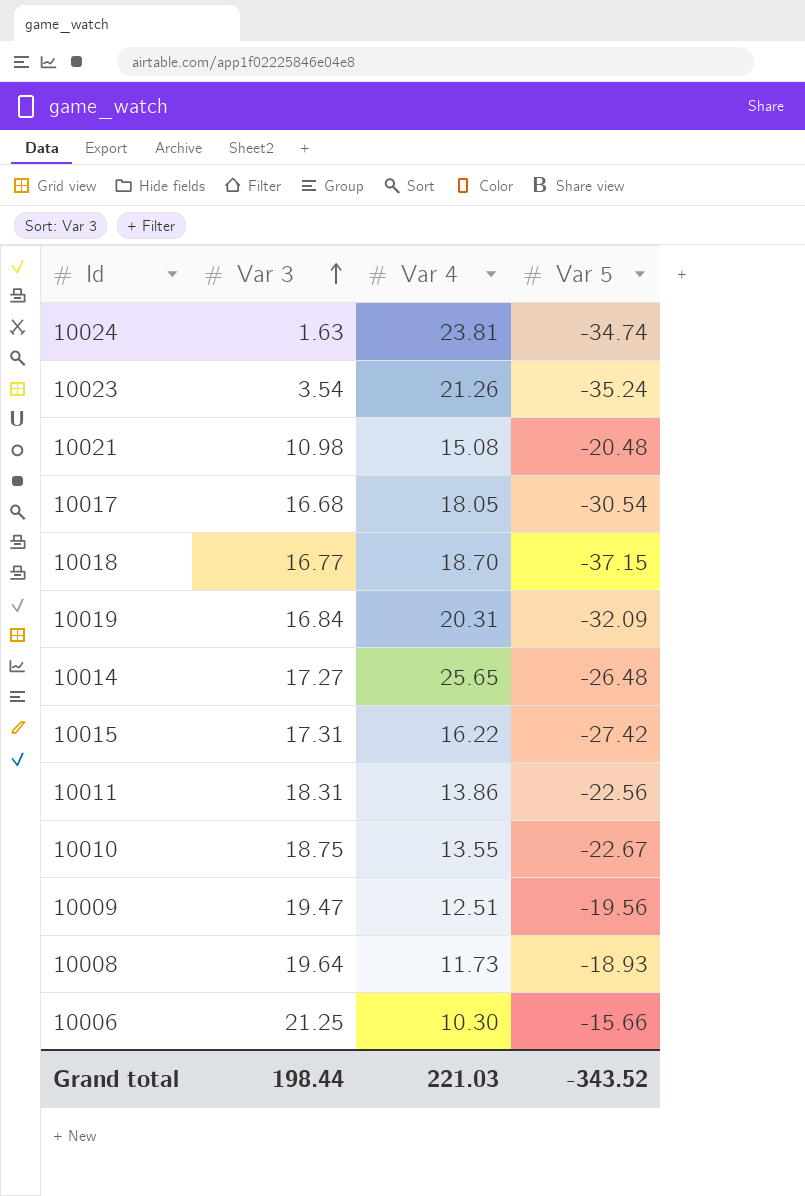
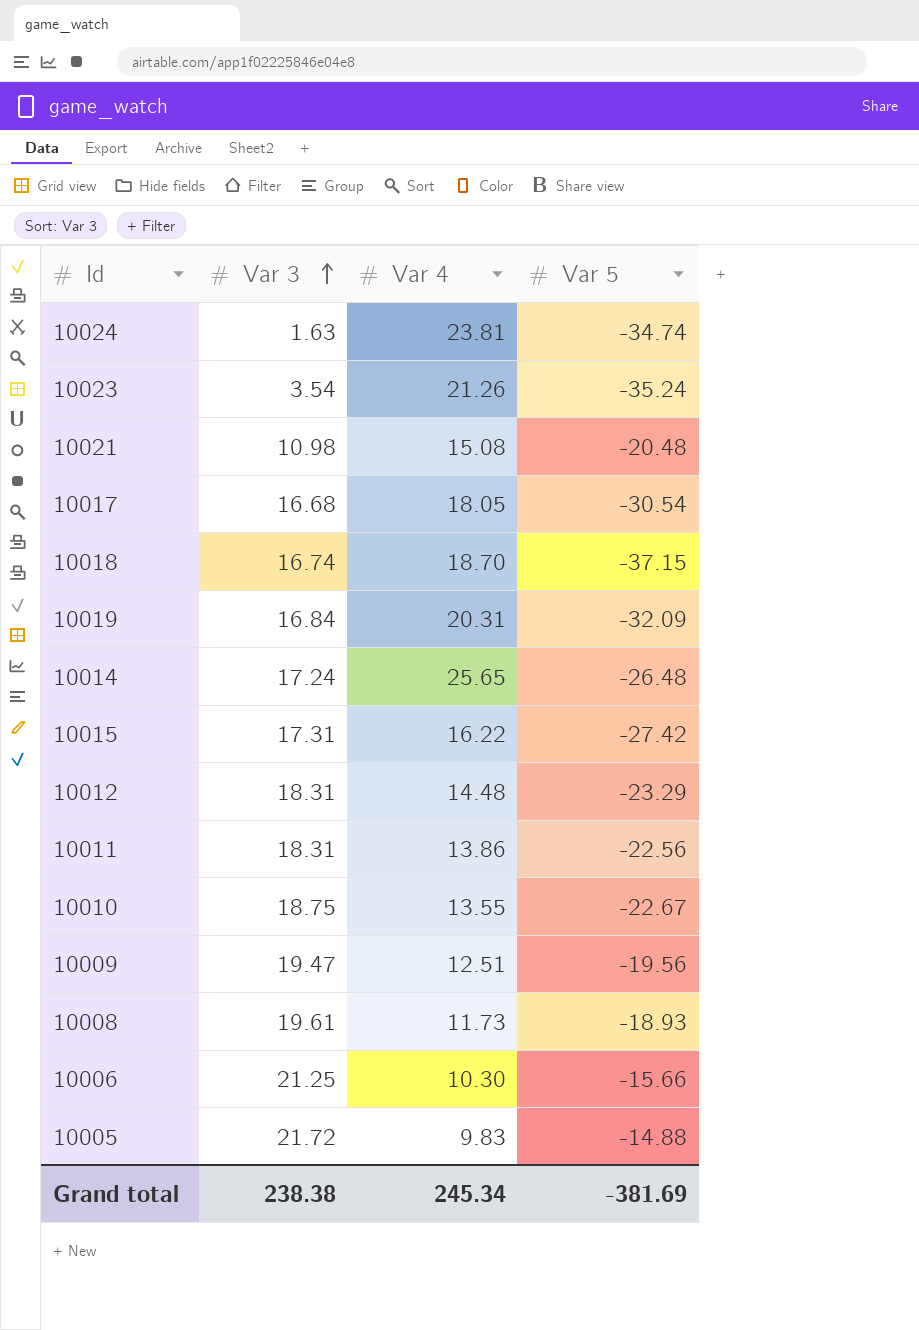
10018 | Var 3: 16.77 -> 16.74
10014 | Var 3: 17.27 -> 17.24
row 10012: none -> 18.31 | 14.48 | -23.29
10008 | Var 3: 19.64 -> 19.61
row 10005: none -> 21.72 | 9.83 | -14.88
Grand total | Var 3: 198.44 -> 238.38
Grand total | Var 4: 221.03 -> 245.34
Grand total | Var 5: -343.52 -> -381.69

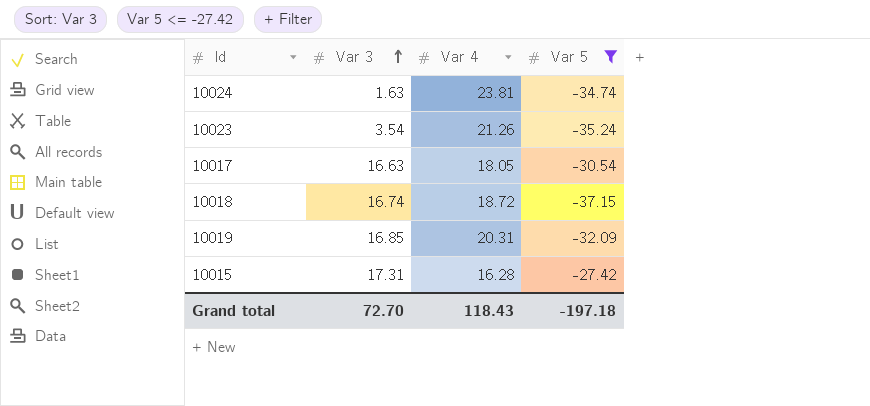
filter: none -> Var 5 <= -27.42
10017 | Var 3: 16.68 -> 16.63
10018 | Var 4: 18.70 -> 18.72
10019 | Var 3: 16.84 -> 16.85
10015 | Var 4: 16.22 -> 16.28
Grand total | Var 3: 238.38 -> 72.70
Grand total | Var 4: 245.34 -> 118.43
Grand total | Var 5: -381.69 -> -197.18

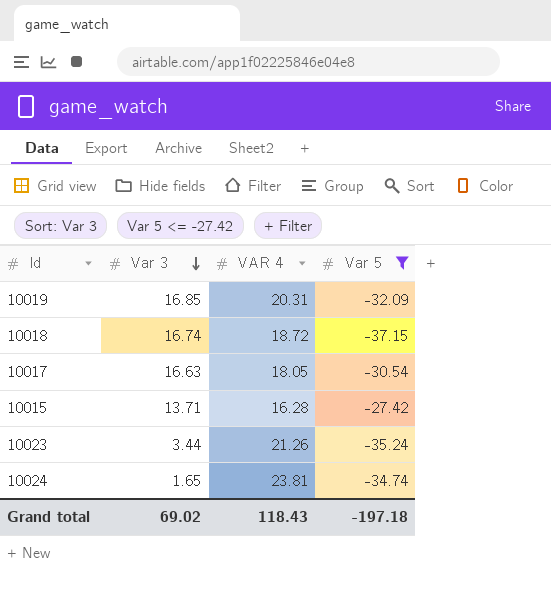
row order: Var 3 ascending -> Var 3 descending
column name: Var 4 -> VAR 4
10015 | Var 3: 17.31 -> 13.71
10023 | Var 3: 3.54 -> 3.44
10024 | Var 3: 1.63 -> 1.65
Grand total | Var 3: 72.70 -> 69.02

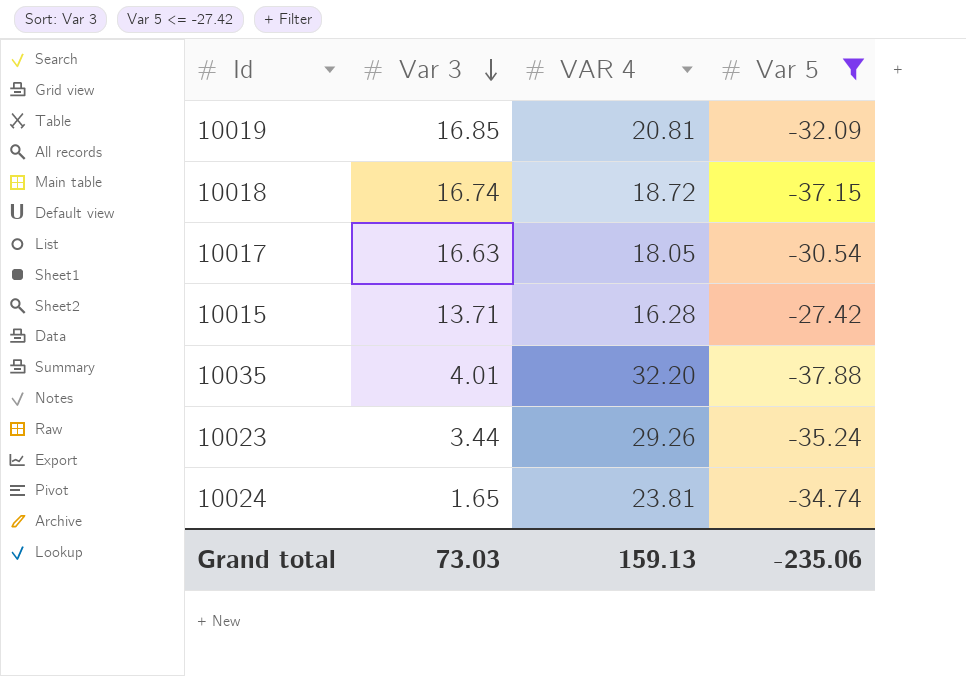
10019 | VAR 4: 20.31 -> 20.81
row 10035: none -> 4.01 | 32.20 | -37.88
10023 | VAR 4: 21.26 -> 29.26
Grand total | Var 3: 69.02 -> 73.03
Grand total | VAR 4: 118.43 -> 159.13
Grand total | Var 5: -197.18 -> -235.06

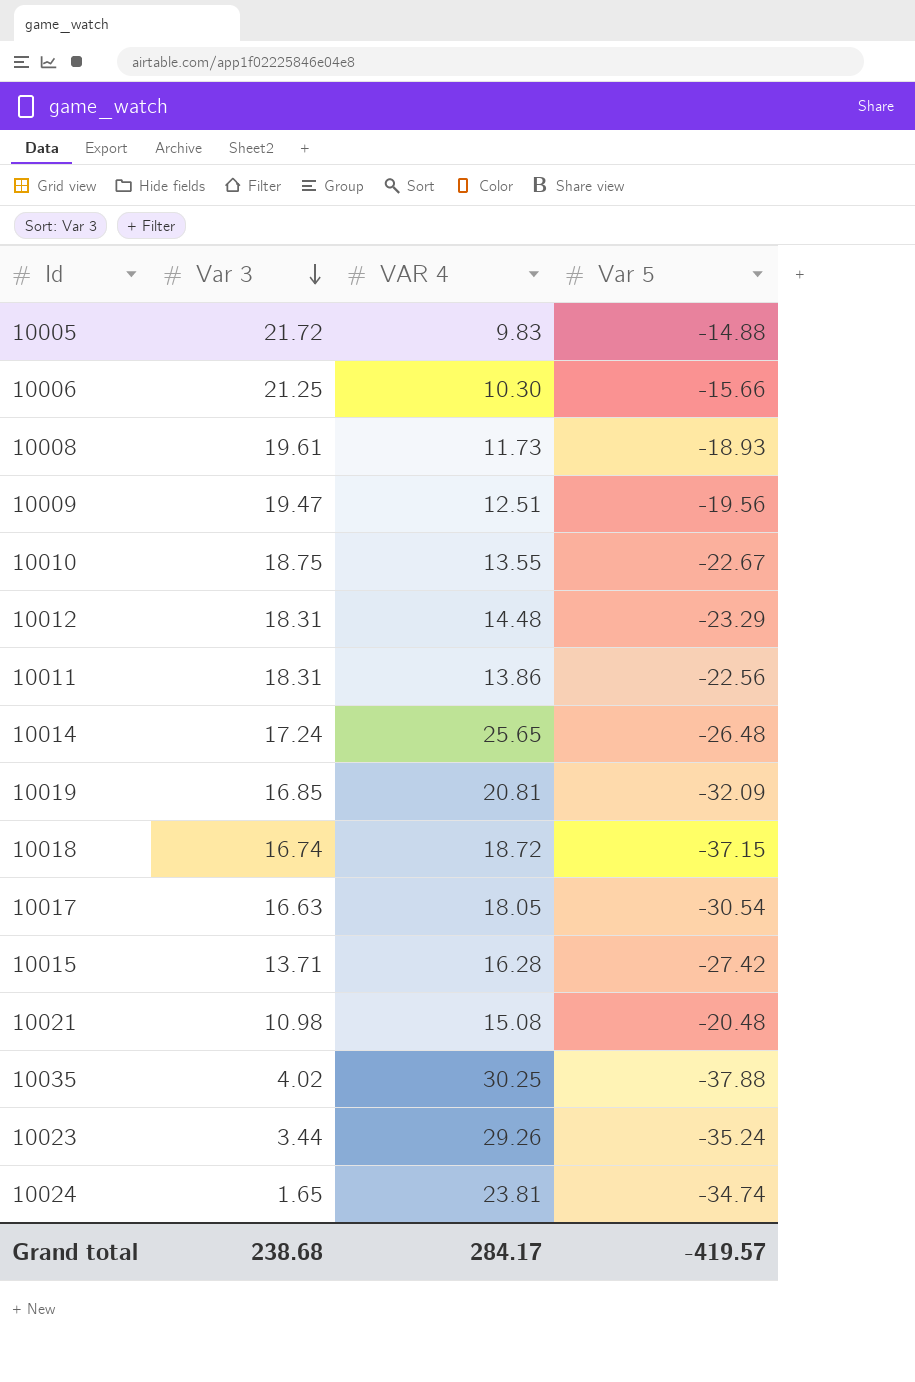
filter: Var 5 <= -27.42 -> none
10035 | Var 3: 4.01 -> 4.02
10035 | VAR 4: 32.20 -> 30.25
Grand total | Var 3: 73.03 -> 238.68
Grand total | VAR 4: 159.13 -> 284.17
Grand total | Var 5: -235.06 -> -419.57

